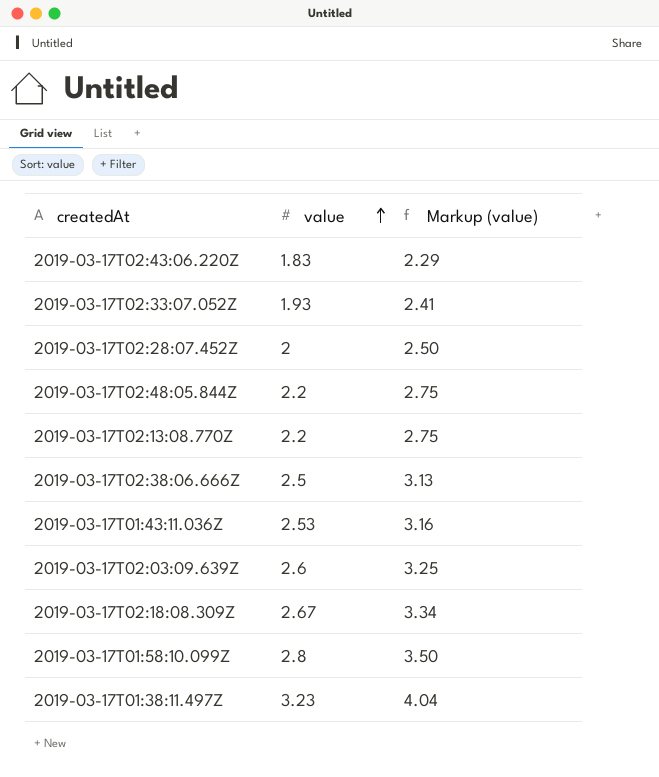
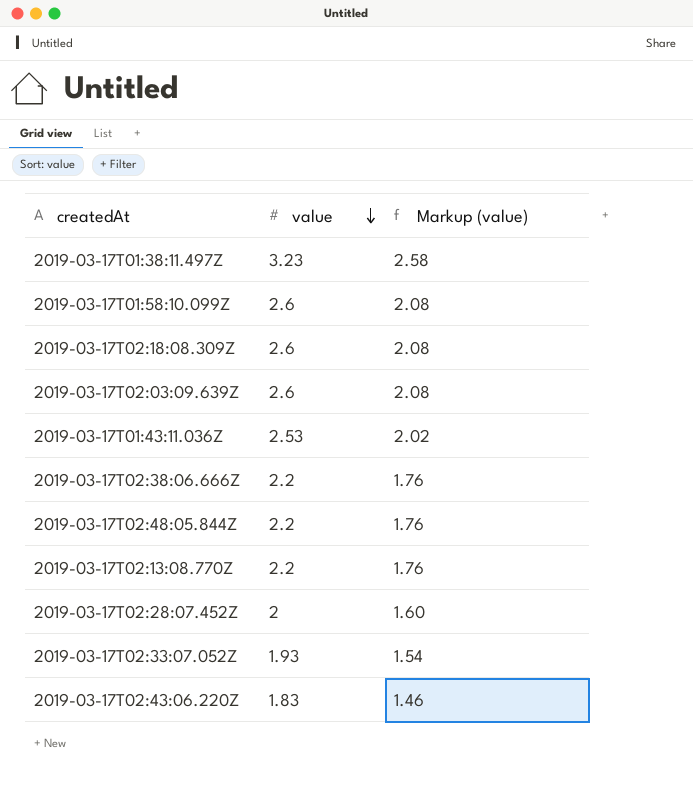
row order: value ascending -> value descending
column Markup (value) | formula: [value] * 1.25 -> [value] * 0.8
2019-03-17T01:58:10.099Z | value: 2.8 -> 2.6
2019-03-17T02:18:08.309Z | value: 2.67 -> 2.6
2019-03-17T02:38:06.666Z | value: 2.5 -> 2.2

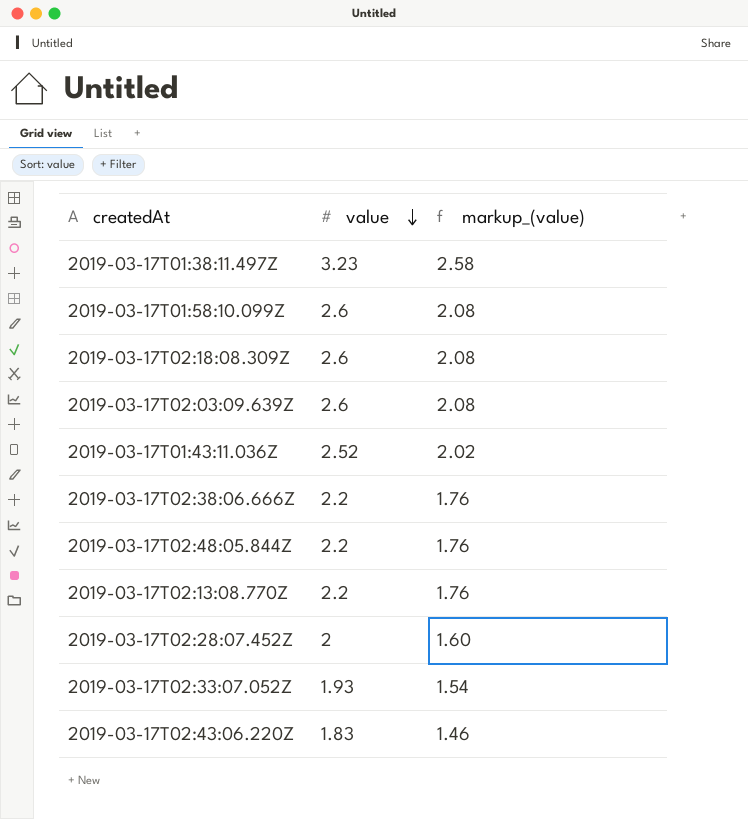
column name: Markup (value) -> markup_(value)
2019-03-17T01:43:11.036Z | value: 2.53 -> 2.52

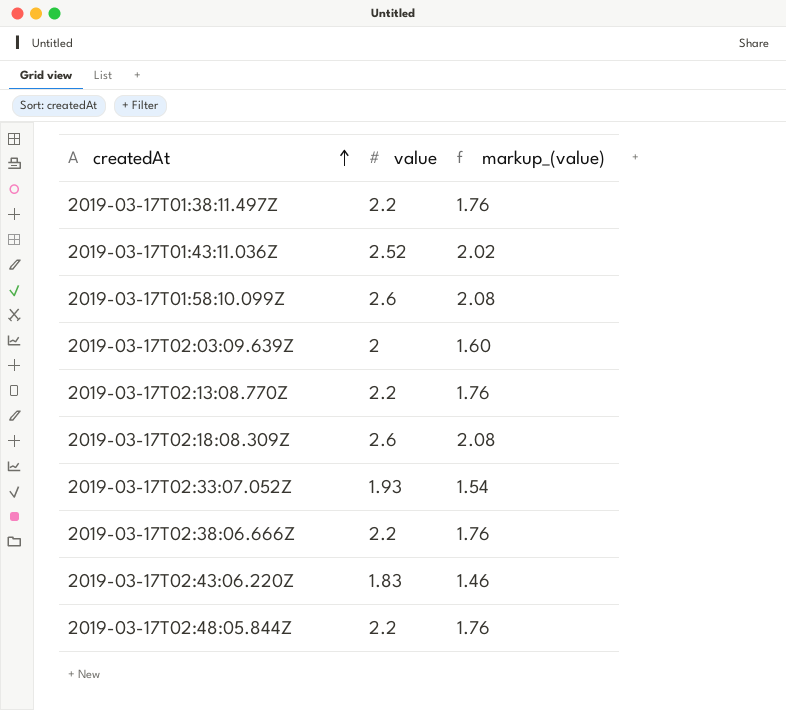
row order: value descending -> createdAt ascending
row 2019-03-17T02:28:07.452Z: 2 | 1.60 -> none
2019-03-17T01:38:11.497Z | value: 3.23 -> 2.2
2019-03-17T01:38:11.497Z | markup_(value): 2.58 -> 1.76
2019-03-17T02:03:09.639Z | value: 2.6 -> 2
2019-03-17T02:03:09.639Z | markup_(value): 2.08 -> 1.60

